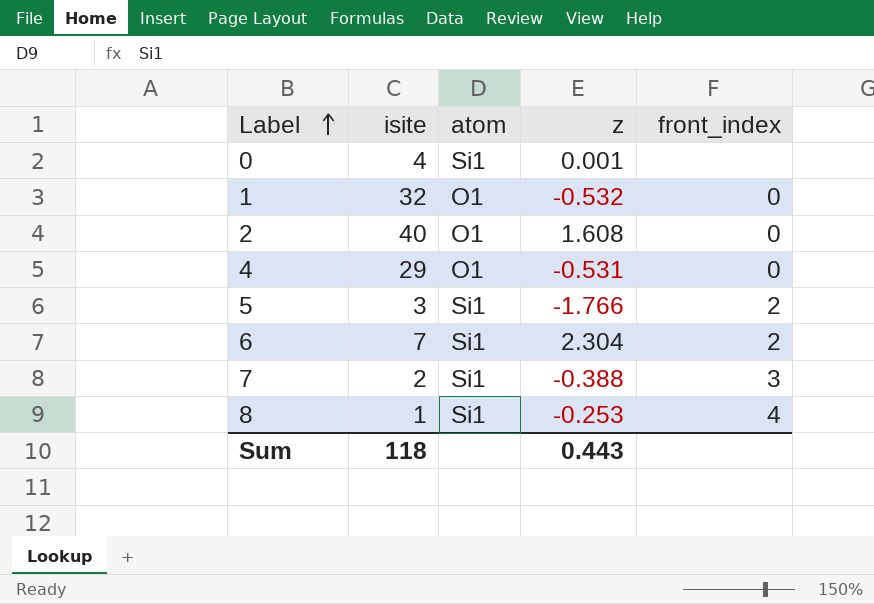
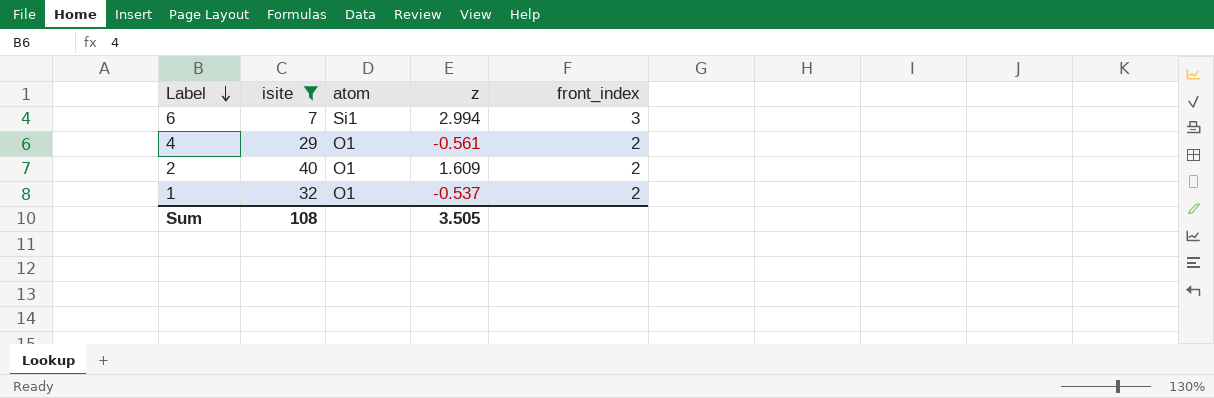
filter: none -> isite >= 7
row order: Label ascending -> Label descending
6 | z: 2.304 -> 2.994
6 | front_index: 2 -> 3
4 | z: -0.531 -> -0.561
4 | front_index: 0 -> 2
2 | z: 1.608 -> 1.609
2 | front_index: 0 -> 2
1 | z: -0.532 -> -0.537
1 | front_index: 0 -> 2
Sum | isite: 118 -> 108
Sum | z: 0.443 -> 3.505

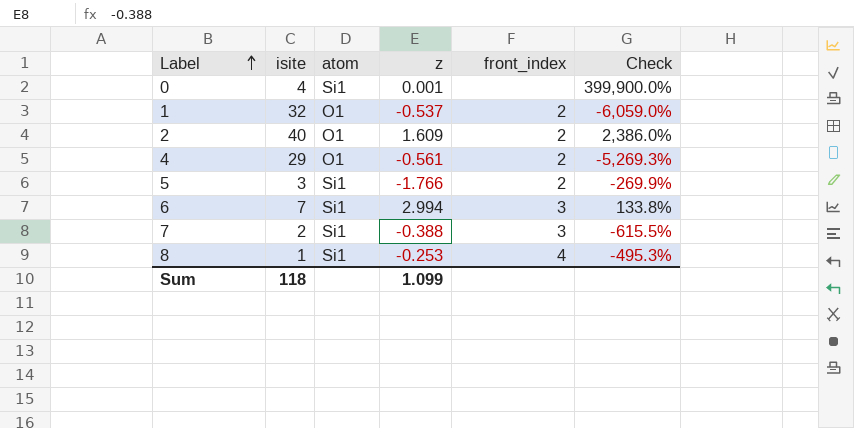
filter: isite >= 7 -> none
row order: Label descending -> Label ascending
column Check | formula: none -> ([isite] - [z]) / [z]
Sum | isite: 108 -> 118
Sum | z: 3.505 -> 1.099

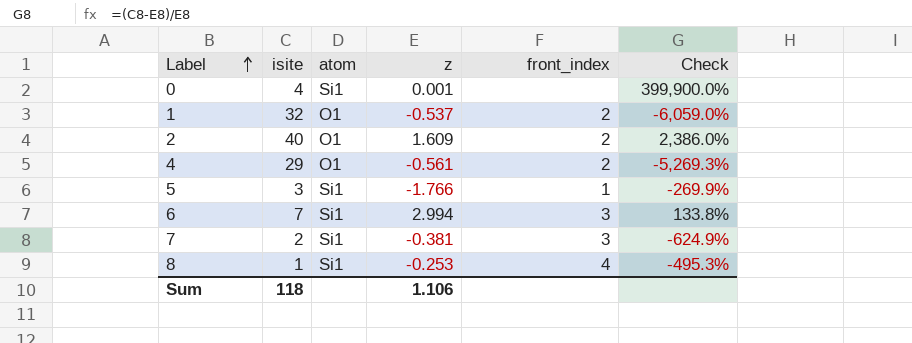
5 | front_index: 2 -> 1
7 | z: -0.388 -> -0.381
7 | Check: -615.5% -> -624.9%
Sum | z: 1.099 -> 1.106

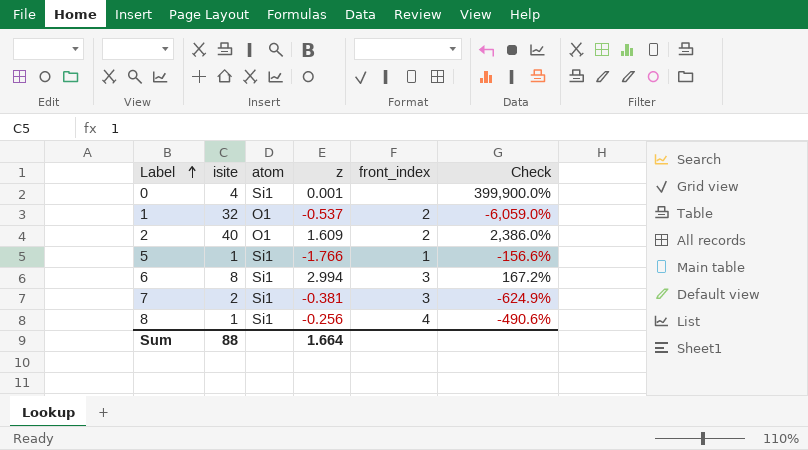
row 4: 29 | O1 | -0.561 | 2 | -5,269.3% -> none
5 | isite: 3 -> 1
5 | Check: -269.9% -> -156.6%
6 | isite: 7 -> 8
6 | Check: 133.8% -> 167.2%
8 | z: -0.253 -> -0.256
8 | Check: -495.3% -> -490.6%
Sum | isite: 118 -> 88
Sum | z: 1.106 -> 1.664

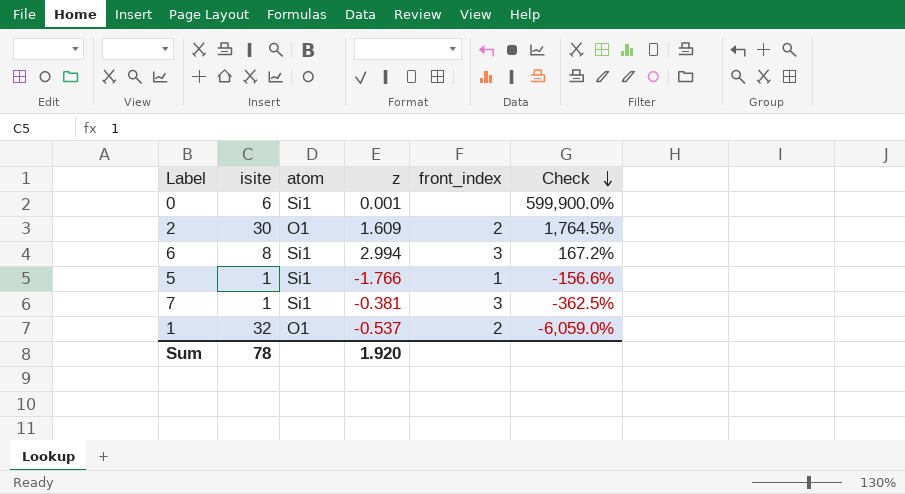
row order: Label ascending -> Check descending
row 8: 1 | Si1 | -0.256 | 4 | -490.6% -> none
0 | isite: 4 -> 6
0 | Check: 399,900.0% -> 599,900.0%
2 | isite: 40 -> 30
2 | Check: 2,386.0% -> 1,764.5%
7 | isite: 2 -> 1
7 | Check: -624.9% -> -362.5%
Sum | isite: 88 -> 78
Sum | z: 1.664 -> 1.920

